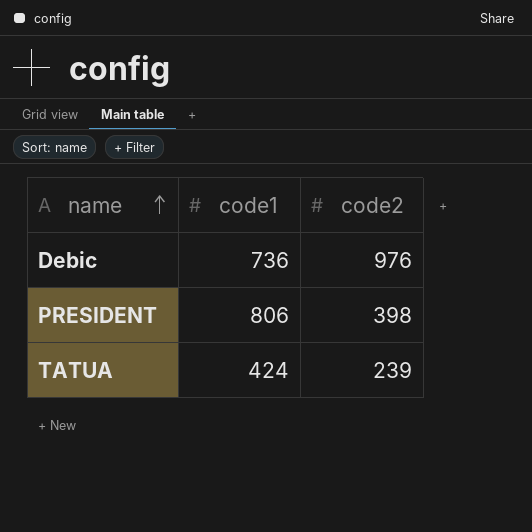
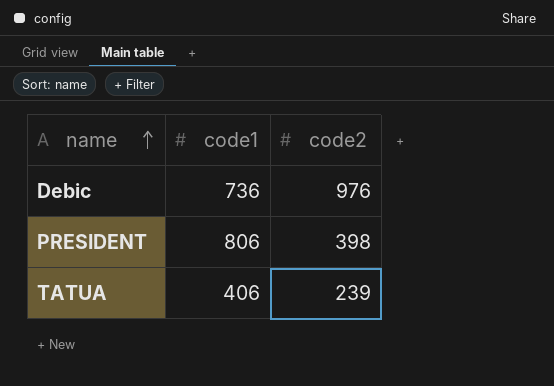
TATUA | code1: 424 -> 406

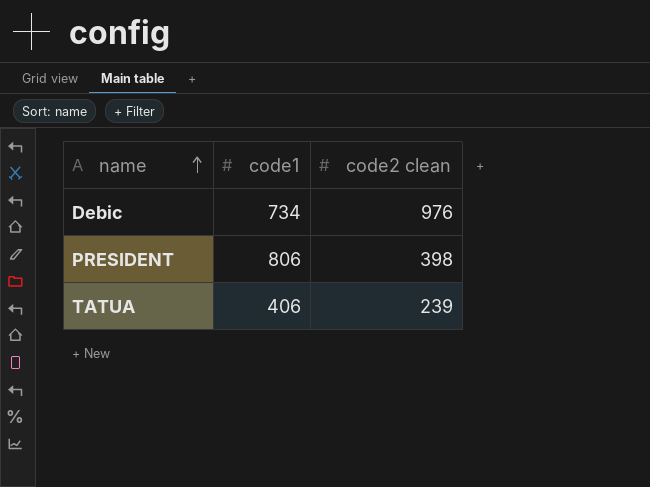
column name: code2 -> code2 clean
Debic | code1: 736 -> 734

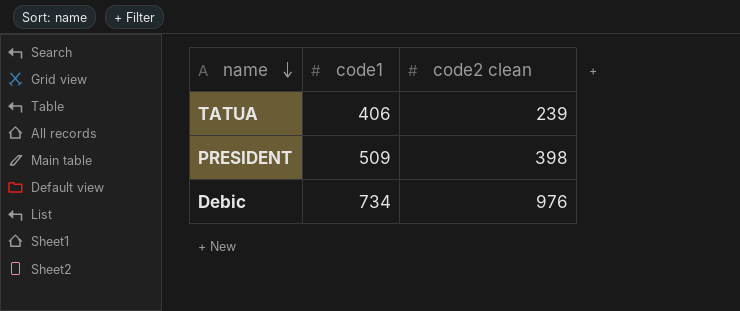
row order: name ascending -> name descending
PRESIDENT | code1: 806 -> 509

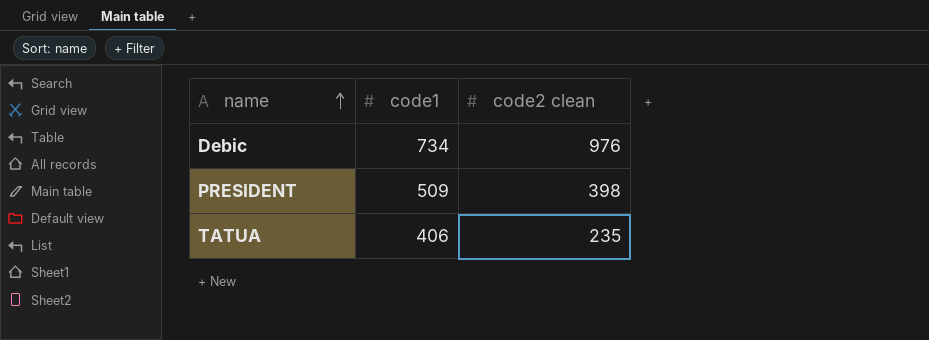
row order: name descending -> name ascending
TATUA | code2 clean: 239 -> 235

